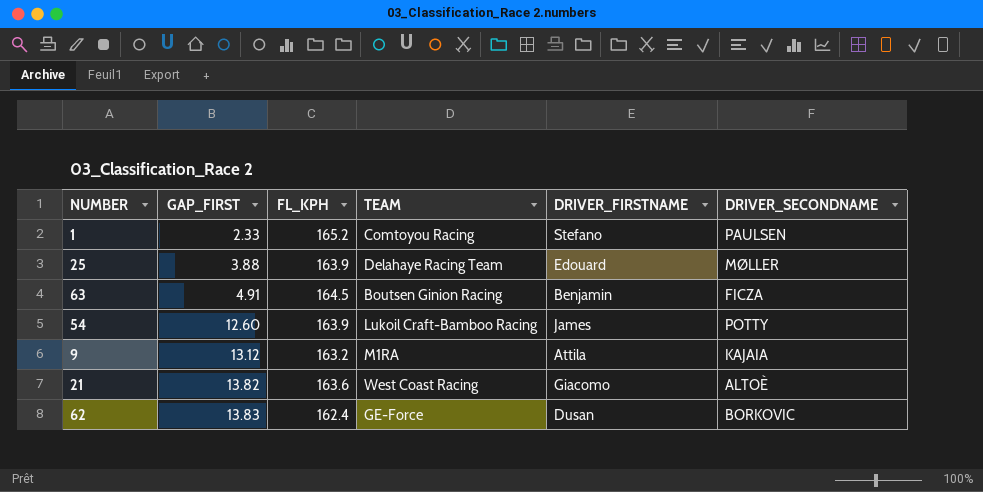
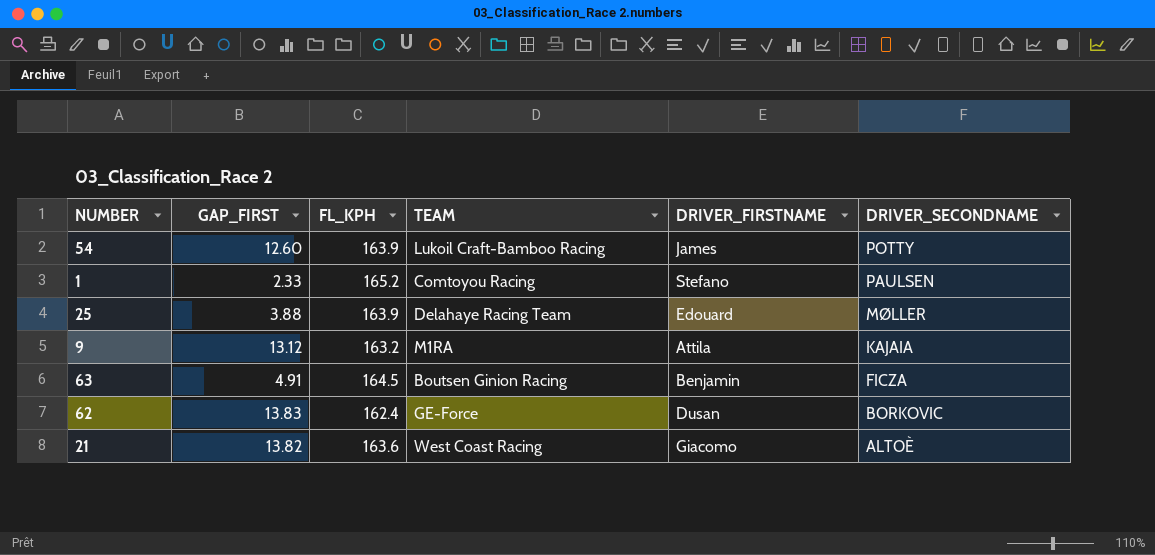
row order: GAP_FIRST ascending -> DRIVER_SECONDNAME descending

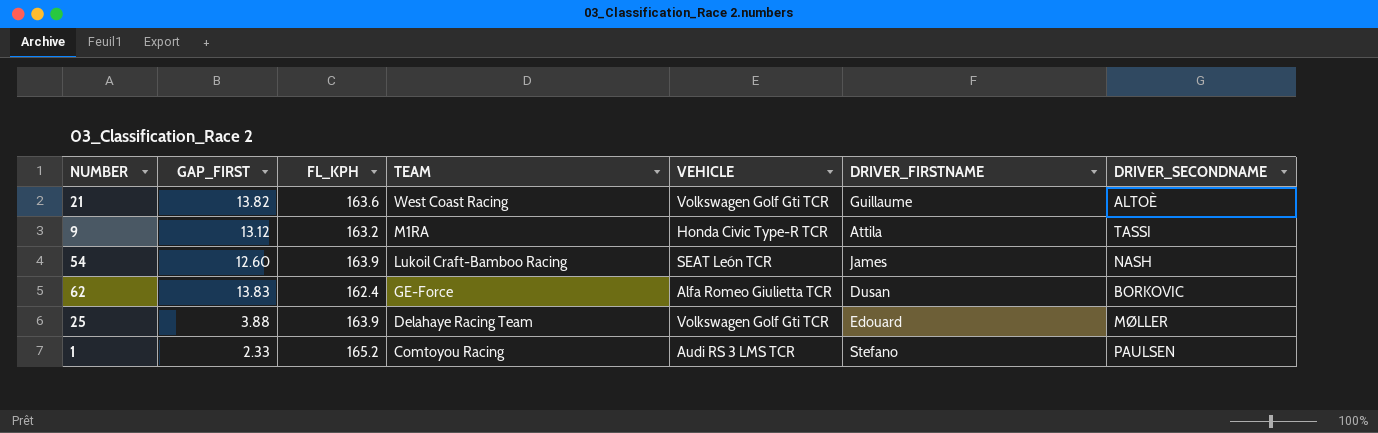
row order: DRIVER_SECONDNAME descending -> TEAM descending
column VEHICLE | position: none -> 5
row 63: 4.91 | 164.5 | Boutsen Ginion Racing | Benjamin | FICZA -> none
21 | DRIVER_FIRSTNAME: Giacomo -> Guillaume
9 | DRIVER_SECONDNAME: KAJAIA -> TASSI
54 | DRIVER_SECONDNAME: POTTY -> NASH

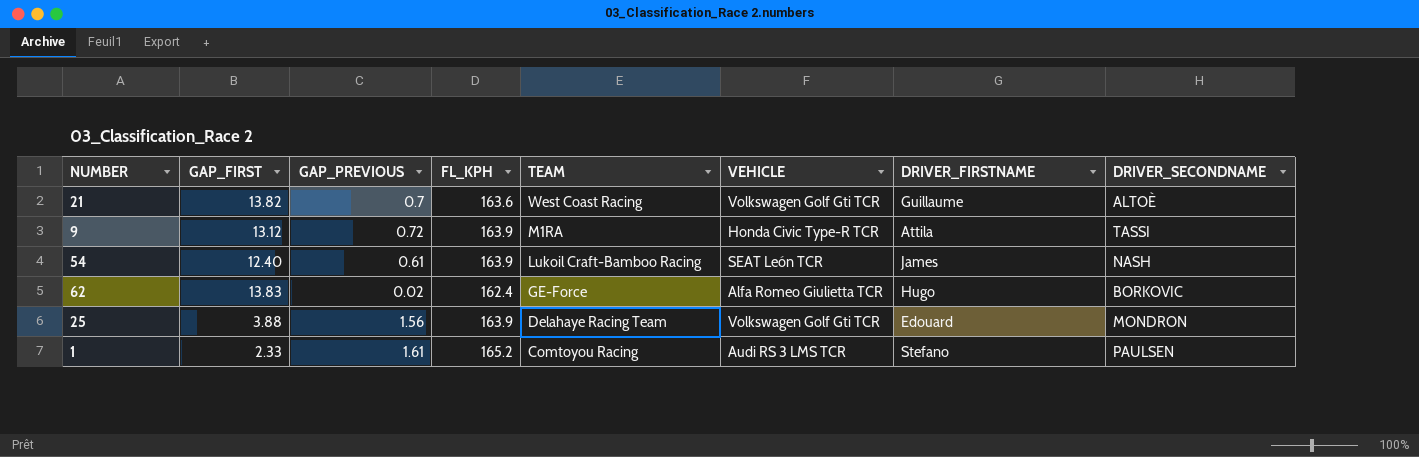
column GAP_PREVIOUS | position: none -> 3
9 | FL_KPH: 163.2 -> 163.9
54 | GAP_FIRST: 12.60 -> 12.40
62 | DRIVER_FIRSTNAME: Dusan -> Hugo
25 | DRIVER_SECONDNAME: MØLLER -> MONDRON

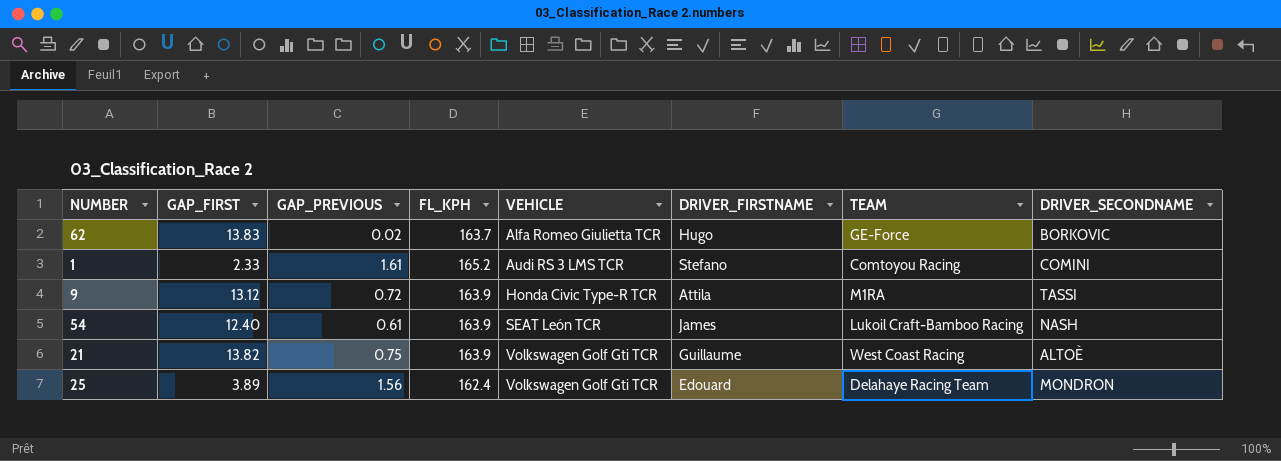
row order: TEAM descending -> VEHICLE ascending
column TEAM | position: 5 -> 7
62 | FL_KPH: 162.4 -> 163.7
1 | DRIVER_SECONDNAME: PAULSEN -> COMINI
21 | GAP_PREVIOUS: 0.7 -> 0.75
21 | FL_KPH: 163.6 -> 163.9
25 | GAP_FIRST: 3.88 -> 3.89
25 | FL_KPH: 163.9 -> 162.4

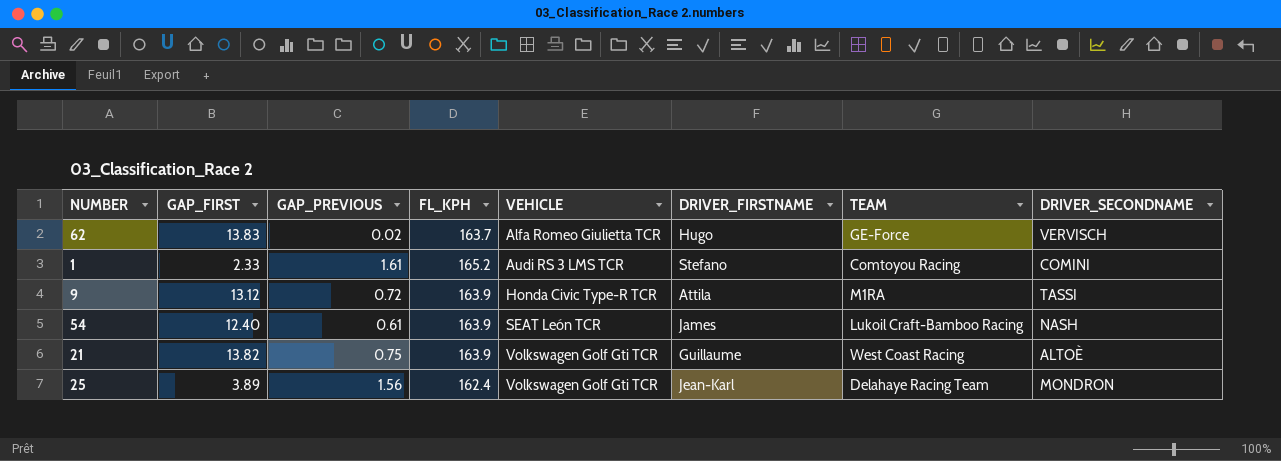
62 | DRIVER_SECONDNAME: BORKOVIC -> VERVISCH
25 | DRIVER_FIRSTNAME: Edouard -> Jean-Karl

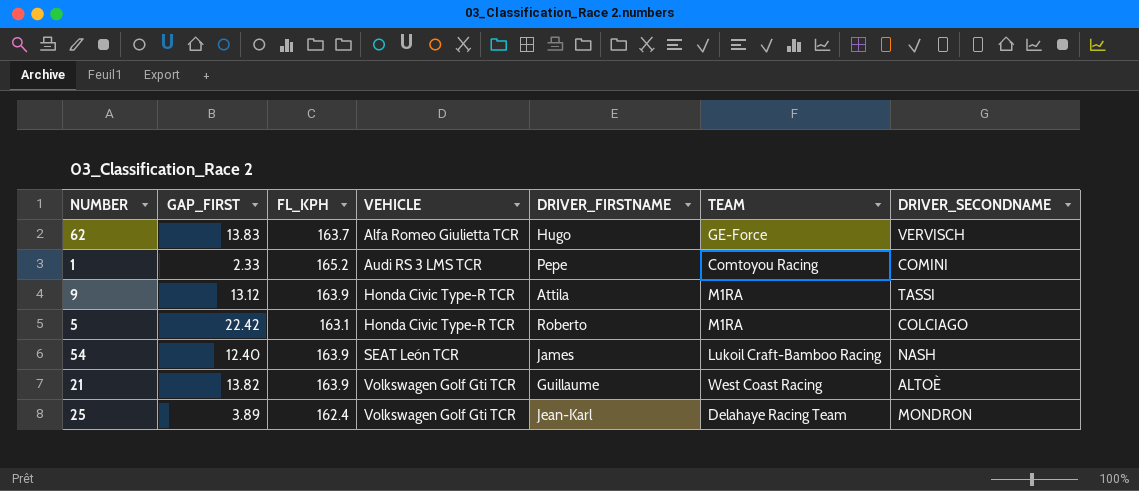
column GAP_PREVIOUS | position: 3 -> none
1 | DRIVER_FIRSTNAME: Stefano -> Pepe
row 5: none -> 22.42 | 163.1 | Honda Civic Type-R TCR | Roberto | M1RA | COLCIAGO

